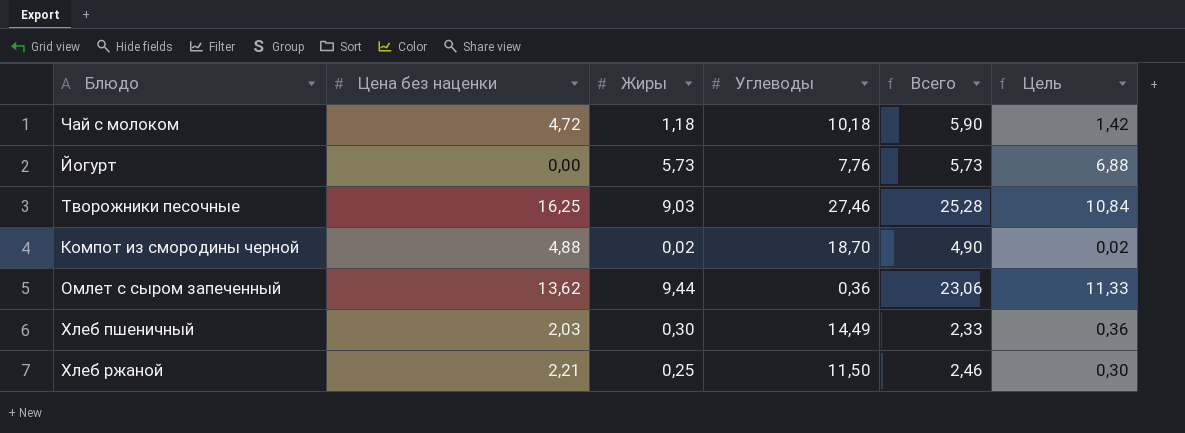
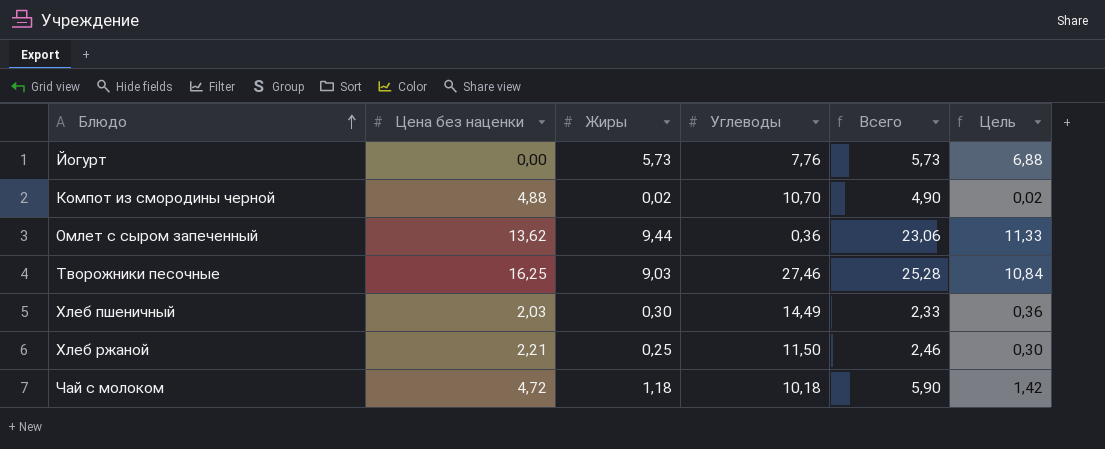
row order: none -> Блюдо ascending
Компот из смородины черной | Углеводы: 18,70 -> 10,70

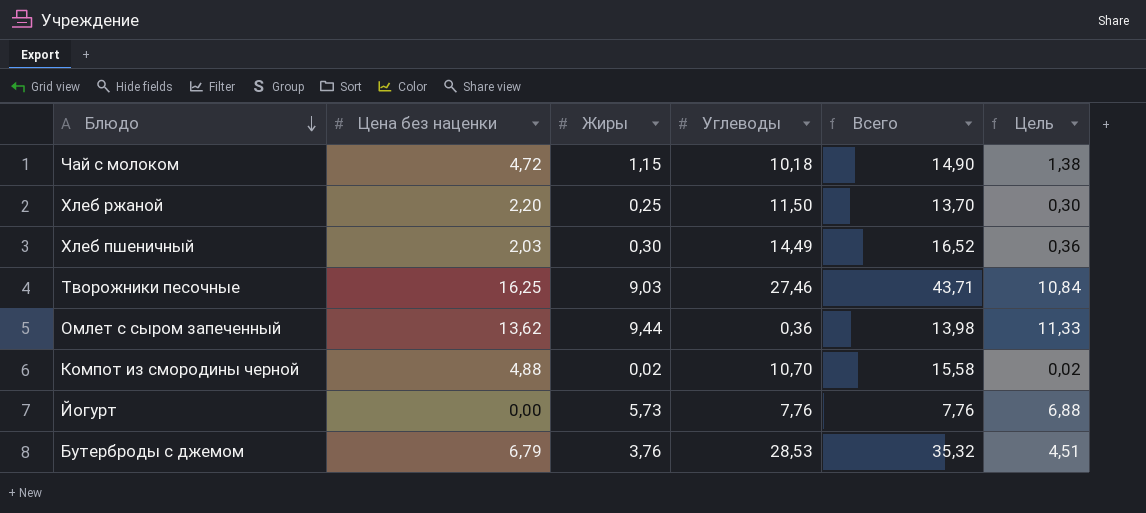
row order: Блюдо ascending -> Блюдо descending
column Всего | formula: [Цена без наценки] + [Жиры] -> [Цена без наценки] + [Углеводы]
Чай с молоком | Жиры: 1,18 -> 1,15
Чай с молоком | Цель: 1,42 -> 1,38
Хлеб ржаной | Цена без наценки: 2,21 -> 2,20
row Бутерброды с джемом: none -> 6,79 | 3,76 | 28,53 | 35,32 | 4,51

